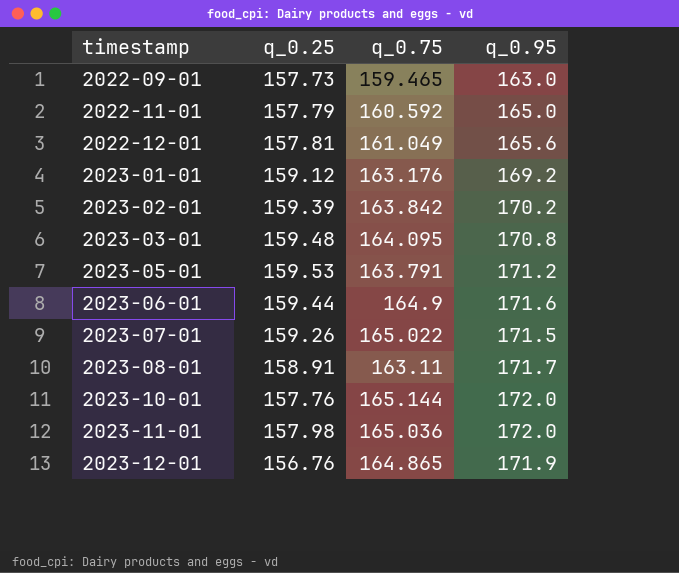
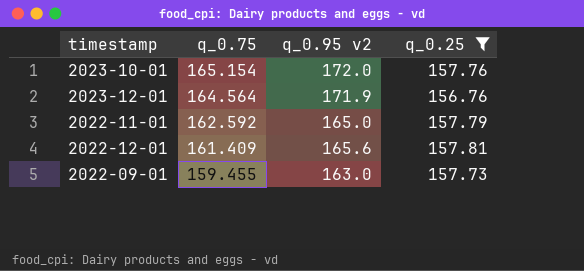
filter: none -> q_0.25 <= 157.81
row order: timestamp ascending -> q_0.75 descending
column name: q_0.95 -> q_0.95 v2
column q_0.25 | position: 2 -> 4
2023-10-01 | q_0.75: 165.144 -> 165.154
2023-12-01 | q_0.75: 164.865 -> 164.564
2022-11-01 | q_0.75: 160.592 -> 162.592
2022-12-01 | q_0.75: 161.049 -> 161.409
2022-09-01 | q_0.75: 159.465 -> 159.455

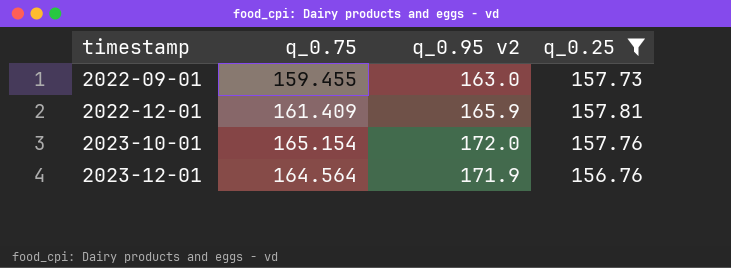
row order: q_0.75 descending -> timestamp ascending
row 2022-11-01: 162.592 | 165.0 | 157.79 -> none
2022-12-01 | q_0.95 v2: 165.6 -> 165.9

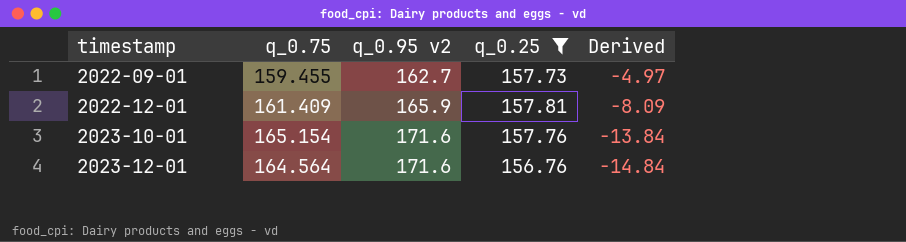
column Derived | formula: none -> [q_0.25] - [q_0.95 v2]
2022-09-01 | q_0.95 v2: 163.0 -> 162.7
2023-10-01 | q_0.95 v2: 172.0 -> 171.6
2023-12-01 | q_0.95 v2: 171.9 -> 171.6

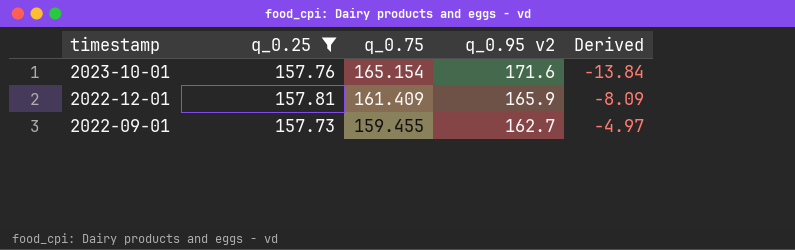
row order: timestamp ascending -> timestamp descending
column q_0.25 | position: 4 -> 2
row 2023-12-01: 164.564 | 171.6 | 156.76 | -14.84 -> none

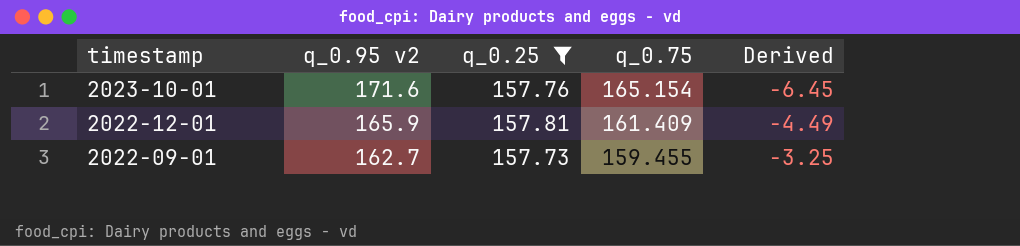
column q_0.95 v2 | position: 4 -> 2
column Derived | formula: [q_0.25] - [q_0.95 v2] -> [q_0.75] - [q_0.95 v2]

